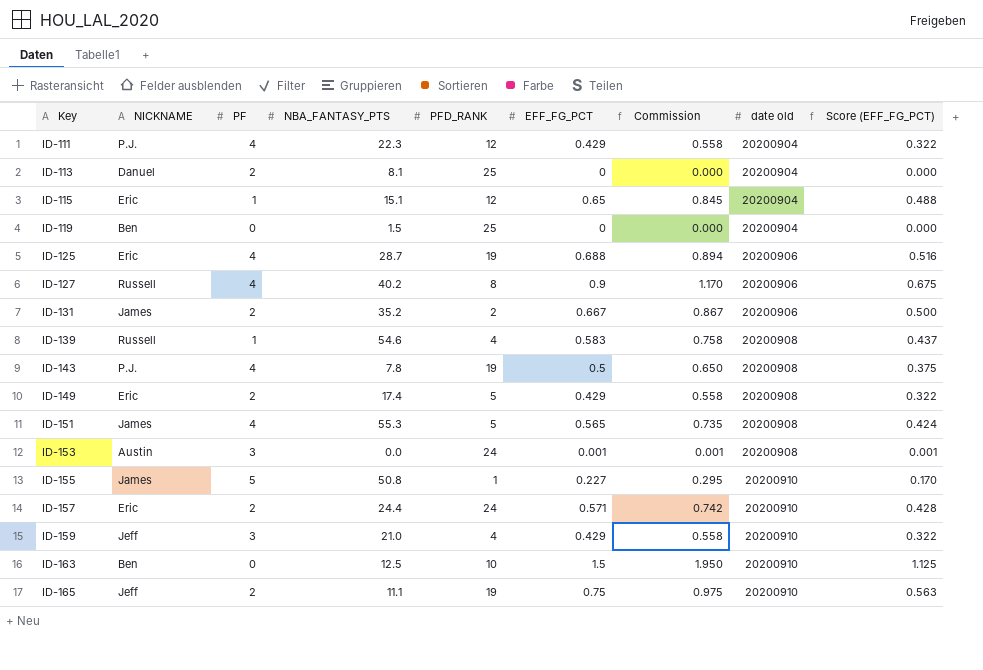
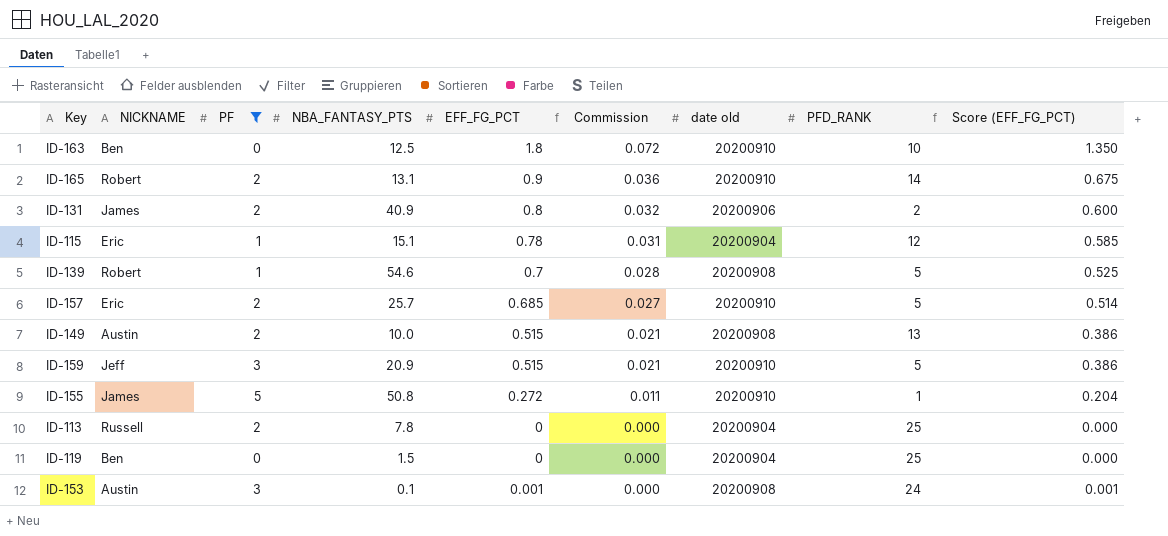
filter: none -> PF != 4
row order: Key ascending -> Commission descending
column Commission | formula: [EFF_FG_PCT] * 1.3 -> [EFF_FG_PCT] * 0.04
column PFD_RANK | position: 5 -> 8
ID-163 | EFF_FG_PCT: 1.5 -> 1.8
ID-163 | Score (EFF_FG_PCT): 1.125 -> 1.350
ID-165 | NICKNAME: Jeff -> Robert
ID-165 | NBA_FANTASY_PTS: 11.1 -> 13.1
ID-165 | EFF_FG_PCT: 0.75 -> 0.9
ID-165 | PFD_RANK: 19 -> 14
ID-165 | Score (EFF_FG_PCT): 0.563 -> 0.675
ID-131 | NBA_FANTASY_PTS: 35.2 -> 40.9
ID-131 | EFF_FG_PCT: 0.667 -> 0.8
ID-131 | Score (EFF_FG_PCT): 0.500 -> 0.600
ID-115 | EFF_FG_PCT: 0.65 -> 0.78
ID-115 | Score (EFF_FG_PCT): 0.488 -> 0.585
ID-139 | NICKNAME: Russell -> Robert
ID-139 | EFF_FG_PCT: 0.583 -> 0.7
ID-139 | PFD_RANK: 4 -> 5
ID-139 | Score (EFF_FG_PCT): 0.437 -> 0.525
ID-157 | NBA_FANTASY_PTS: 24.4 -> 25.7
ID-157 | EFF_FG_PCT: 0.571 -> 0.685
ID-157 | PFD_RANK: 24 -> 5
ID-157 | Score (EFF_FG_PCT): 0.428 -> 0.514
ID-149 | NICKNAME: Eric -> Austin
ID-149 | NBA_FANTASY_PTS: 17.4 -> 10.0
ID-149 | EFF_FG_PCT: 0.429 -> 0.515
ID-149 | PFD_RANK: 5 -> 13
ID-149 | Score (EFF_FG_PCT): 0.322 -> 0.386
ID-159 | NBA_FANTASY_PTS: 21.0 -> 20.9
ID-159 | EFF_FG_PCT: 0.429 -> 0.515
ID-159 | PFD_RANK: 4 -> 5
ID-159 | Score (EFF_FG_PCT): 0.322 -> 0.386
ID-155 | EFF_FG_PCT: 0.227 -> 0.272
ID-155 | Score (EFF_FG_PCT): 0.170 -> 0.204
ID-113 | NICKNAME: Danuel -> Russell
ID-113 | NBA_FANTASY_PTS: 8.1 -> 7.8
ID-153 | NBA_FANTASY_PTS: 0.0 -> 0.1

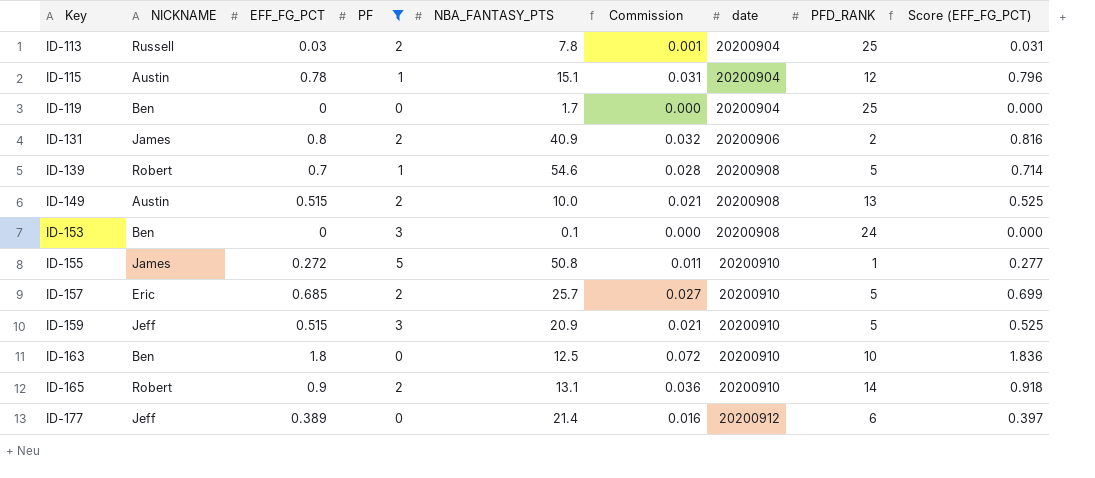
row order: Commission descending -> Key ascending
column EFF_FG_PCT | position: 5 -> 3
column name: date old -> date
column Score (EFF_FG_PCT) | formula: [EFF_FG_PCT] * 0.75 -> [EFF_FG_PCT] * 1.02
ID-113 | EFF_FG_PCT: 0 -> 0.03
ID-113 | Commission: 0.000 -> 0.001
ID-115 | NICKNAME: Eric -> Austin
ID-119 | NBA_FANTASY_PTS: 1.5 -> 1.7
ID-153 | NICKNAME: Austin -> Ben
ID-153 | EFF_FG_PCT: 0.001 -> 0
row ID-177: none -> Jeff | 0.389 | 0 | 21.4 | 0.016 | 20200912 | 6 | 0.397

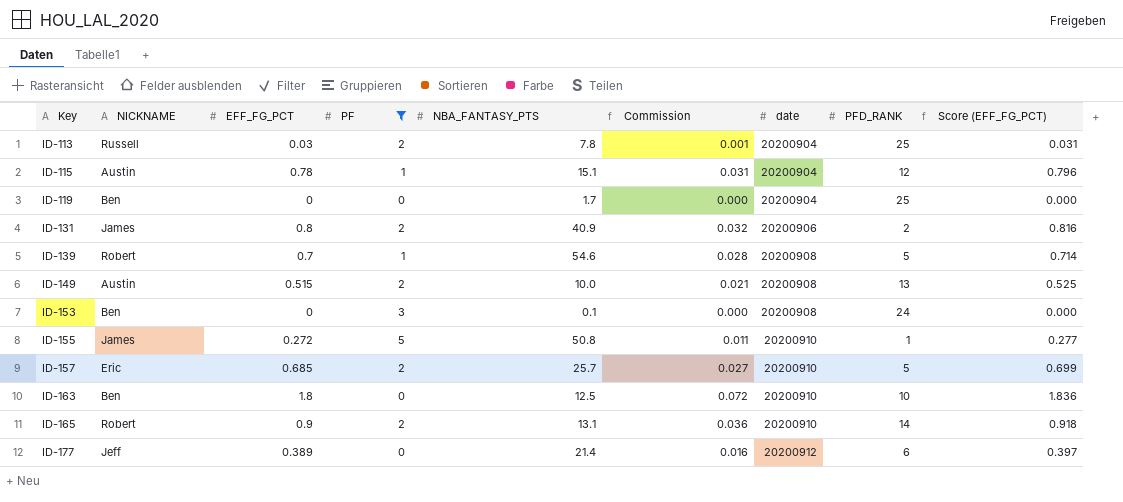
row ID-159: Jeff | 0.515 | 3 | 20.9 | 0.021 | 20200910 | 5 | 0.525 -> none

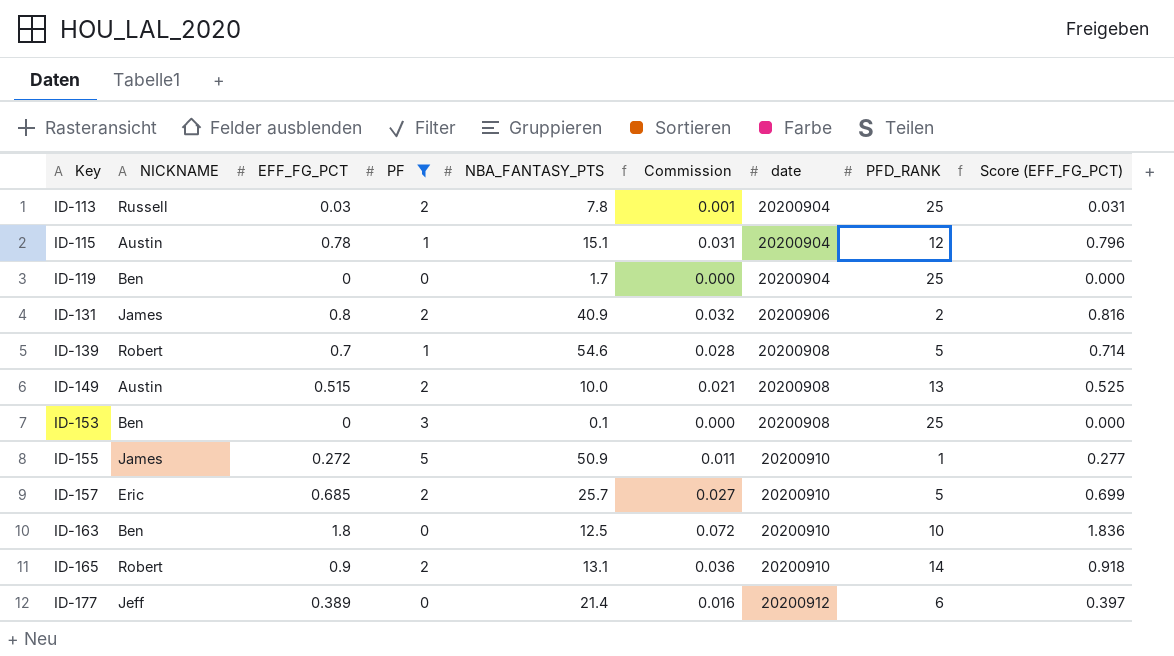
ID-153 | PFD_RANK: 24 -> 25
ID-155 | NBA_FANTASY_PTS: 50.8 -> 50.9

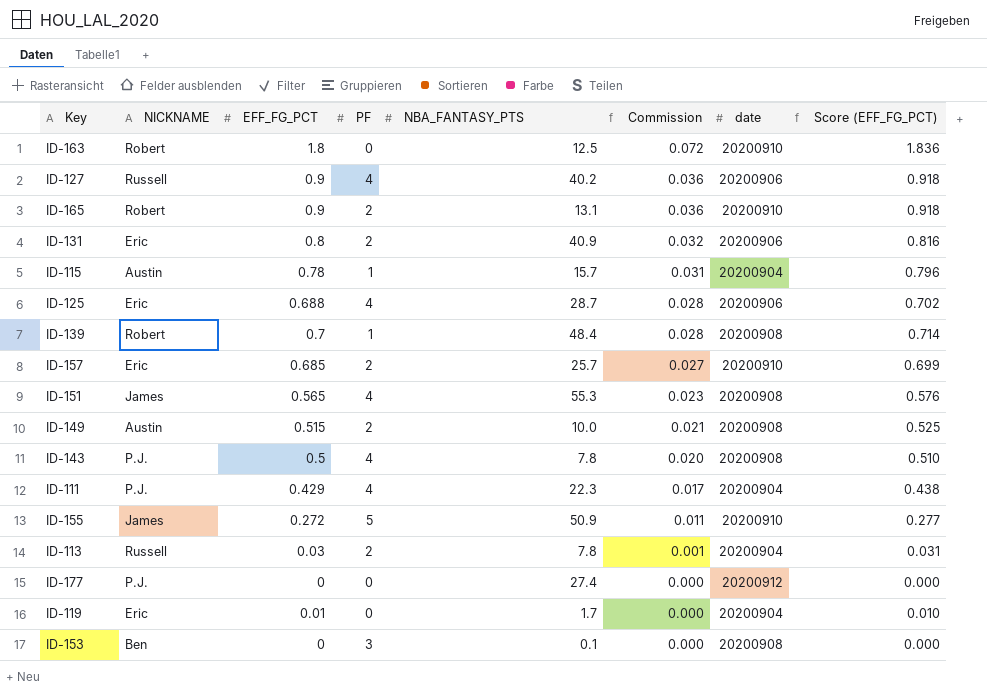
filter: PF != 4 -> none
row order: Key ascending -> Commission descending
column PFD_RANK | position: 8 -> none
ID-163 | NICKNAME: Ben -> Robert
ID-131 | NICKNAME: James -> Eric
ID-115 | NBA_FANTASY_PTS: 15.1 -> 15.7
ID-139 | NBA_FANTASY_PTS: 54.6 -> 48.4
ID-177 | NICKNAME: Jeff -> P.J.
ID-177 | EFF_FG_PCT: 0.389 -> 0
ID-177 | NBA_FANTASY_PTS: 21.4 -> 27.4
ID-177 | Commission: 0.016 -> 0.000
ID-177 | Score (EFF_FG_PCT): 0.397 -> 0.000
ID-119 | NICKNAME: Ben -> Eric
ID-119 | EFF_FG_PCT: 0 -> 0.01
ID-119 | Score (EFF_FG_PCT): 0.000 -> 0.010

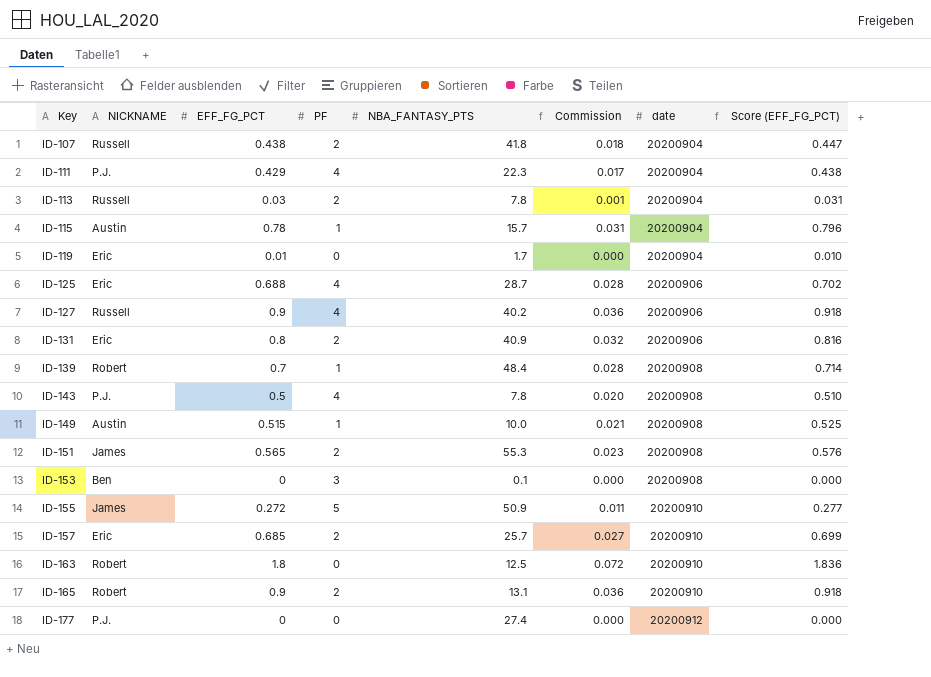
row order: Commission descending -> Key ascending
row ID-107: none -> Russell | 0.438 | 2 | 41.8 | 0.018 | 20200904 | 0.447
ID-149 | PF: 2 -> 1
ID-151 | PF: 4 -> 2

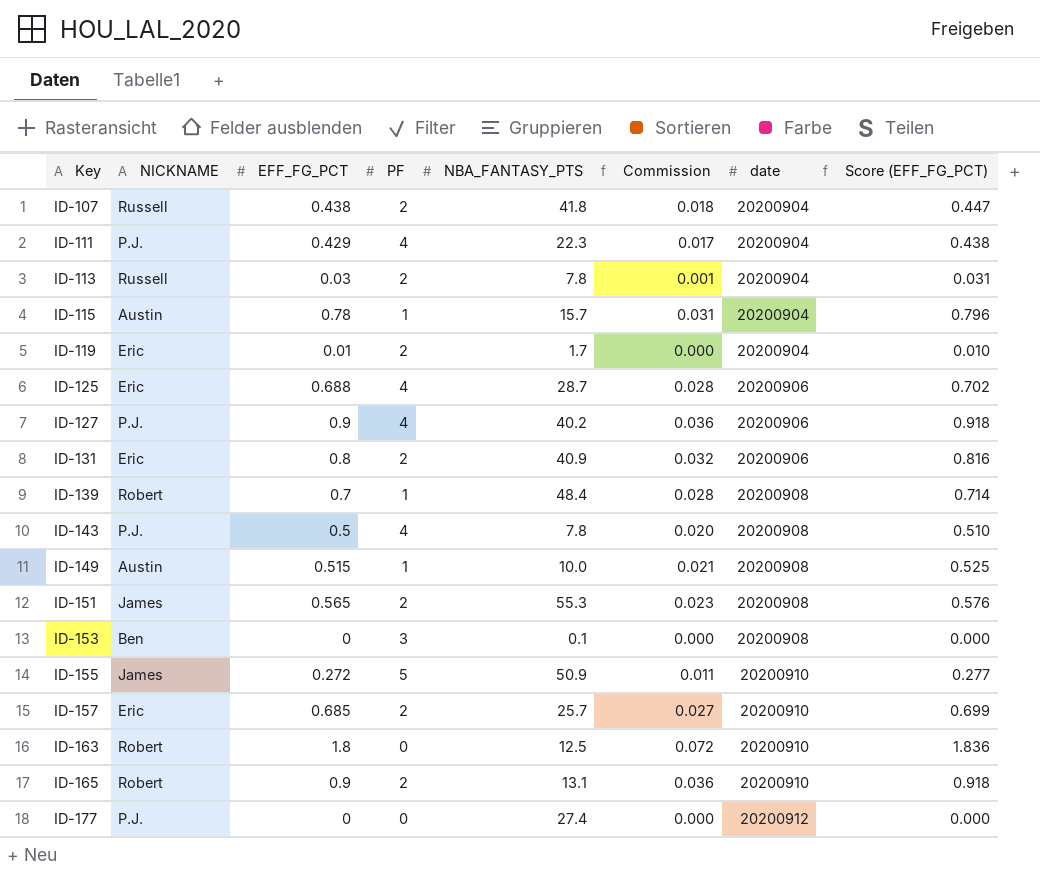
ID-119 | PF: 0 -> 2
ID-127 | NICKNAME: Russell -> P.J.

